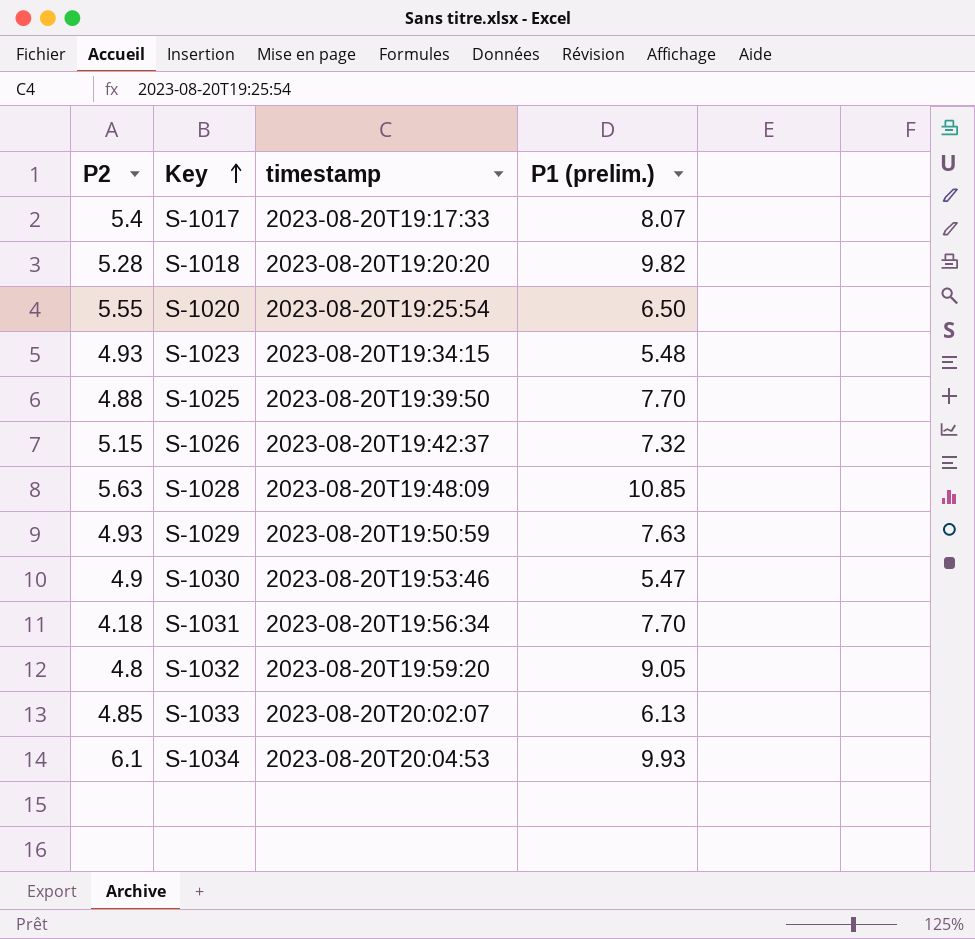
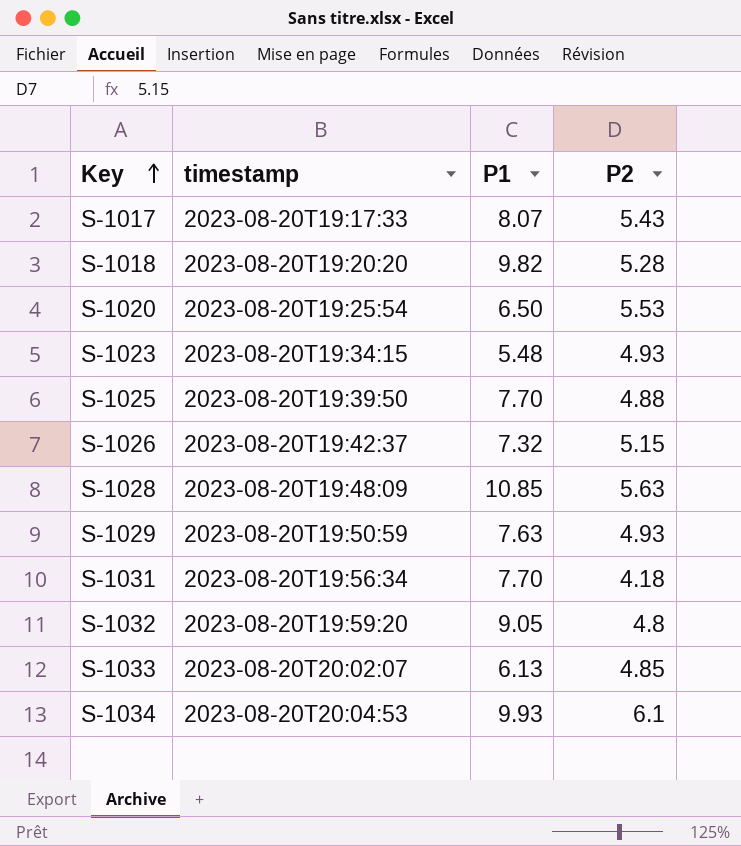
column name: P1 (prelim.) -> P1
column P2 | position: 1 -> 4
row S-1030: 4.9 | 2023-08-20T19:53:46 | 5.47 -> none
S-1017 | P2: 5.4 -> 5.43
S-1020 | P2: 5.55 -> 5.53

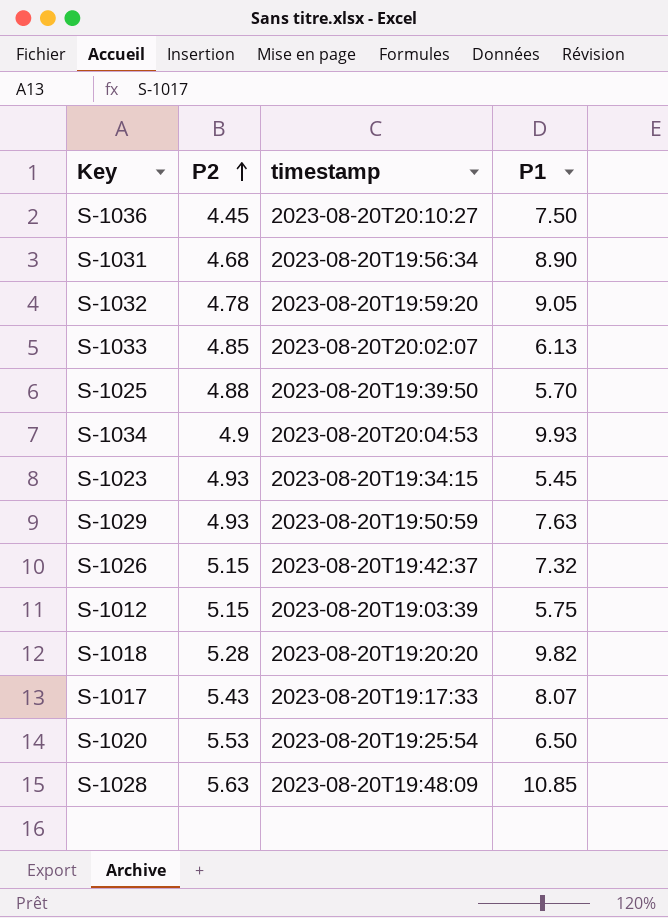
row order: Key ascending -> P2 ascending
column P2 | position: 4 -> 2
row S-1036: none -> 4.45 | 2023-08-20T20:10:27 | 7.50
S-1031 | P2: 4.18 -> 4.68
S-1031 | P1: 7.70 -> 8.90
S-1032 | P2: 4.8 -> 4.78
S-1025 | P1: 7.70 -> 5.70
S-1034 | P2: 6.1 -> 4.9
S-1023 | P1: 5.48 -> 5.45
row S-1012: none -> 5.15 | 2023-08-20T19:03:39 | 5.75

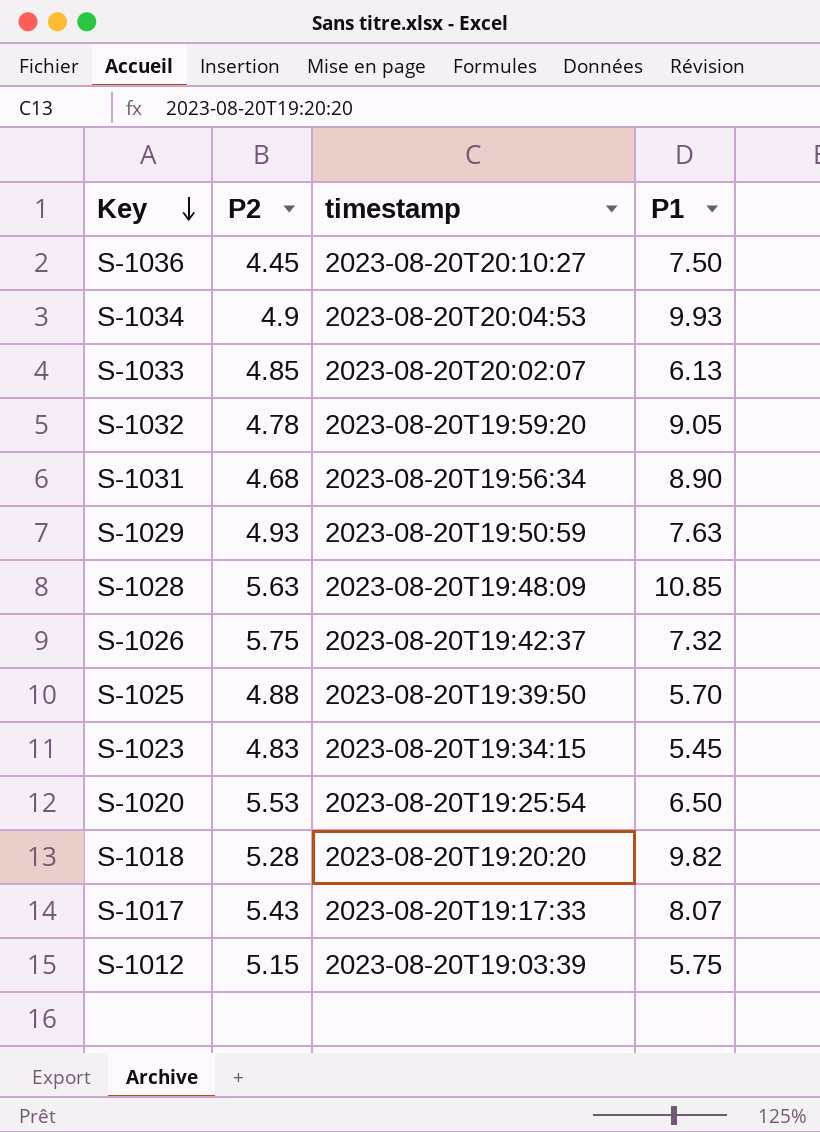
row order: P2 ascending -> Key descending
S-1026 | P2: 5.15 -> 5.75
S-1023 | P2: 4.93 -> 4.83

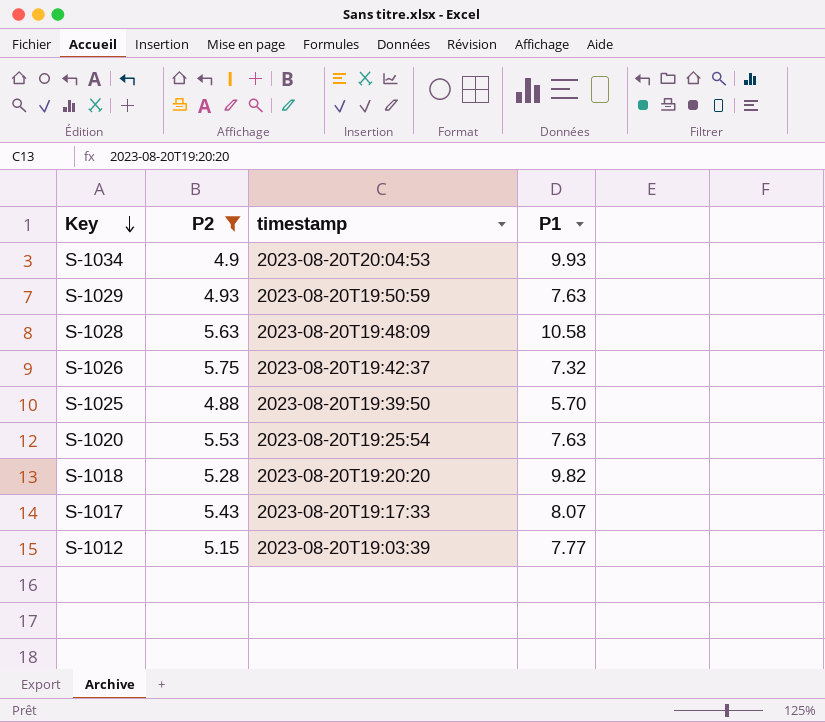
filter: none -> P2 >= 4.88
S-1028 | P1: 10.85 -> 10.58
S-1020 | P1: 6.50 -> 7.63
S-1012 | P1: 5.75 -> 7.77

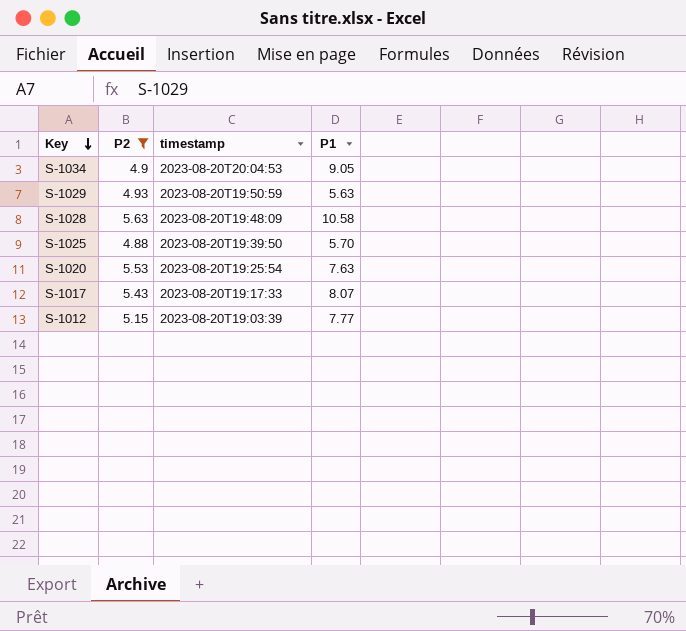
row S-1026: 5.75 | 2023-08-20T19:42:37 | 7.32 -> none
row S-1018: 5.28 | 2023-08-20T19:20:20 | 9.82 -> none
S-1034 | P1: 9.93 -> 9.05
S-1029 | P1: 7.63 -> 5.63

